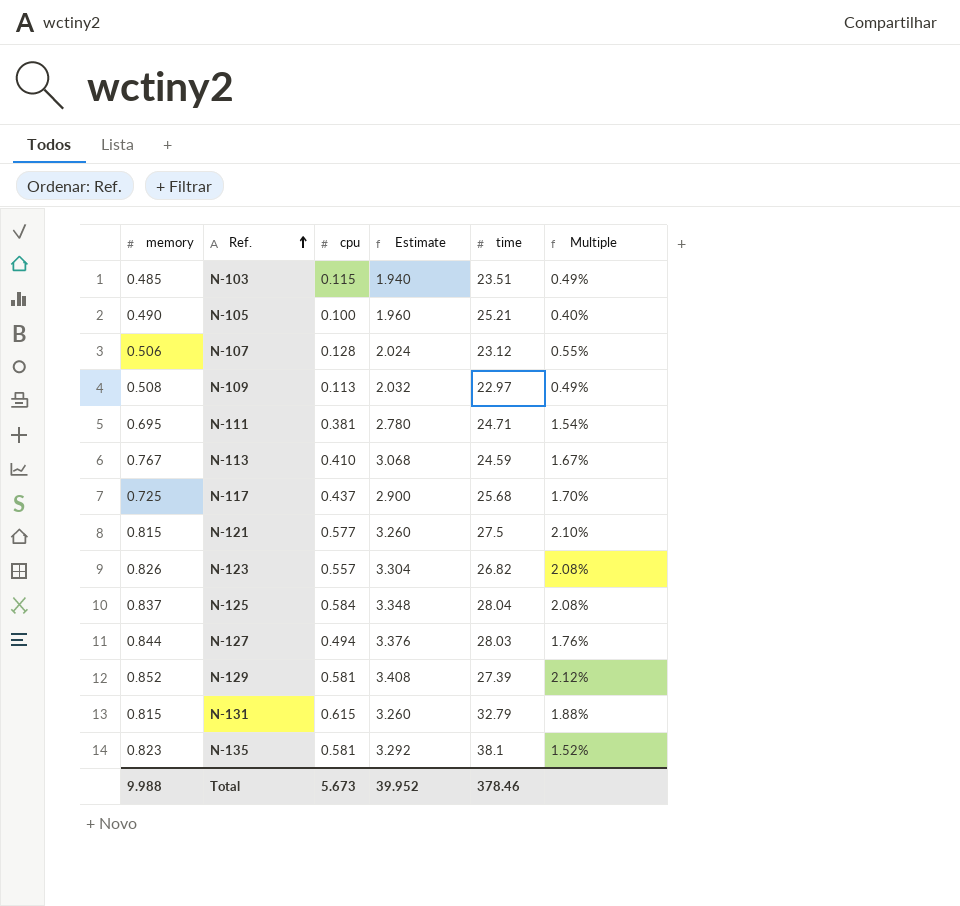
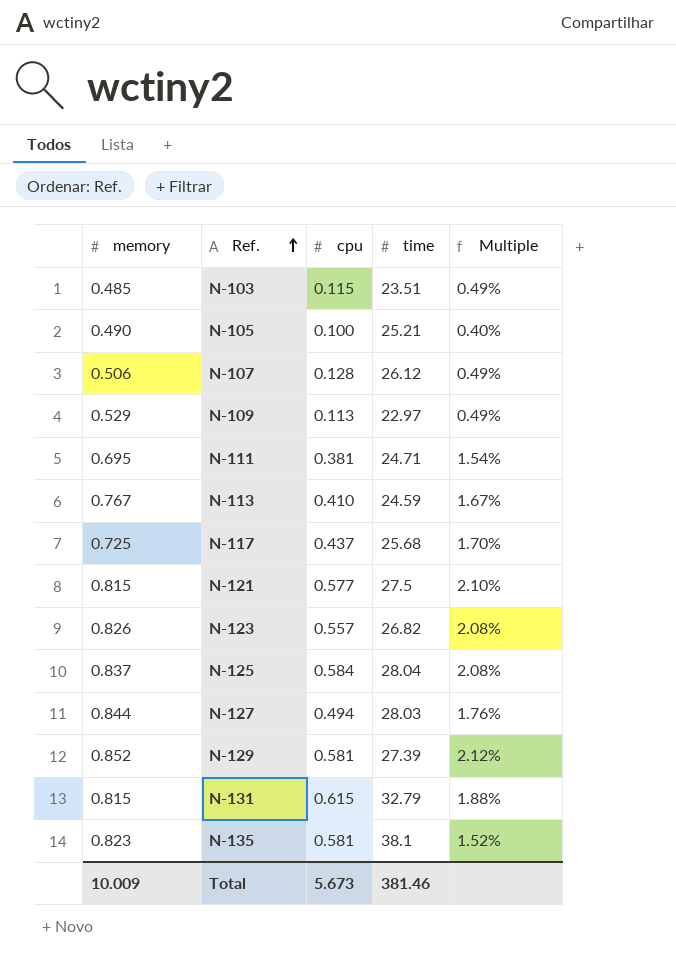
column Estimate | formula: [memory] * 4 -> none
N-107 | time: 23.12 -> 26.12
N-107 | Multiple: 0.55% -> 0.49%
N-109 | memory: 0.508 -> 0.529
Total | memory: 9.988 -> 10.009
Total | time: 378.46 -> 381.46

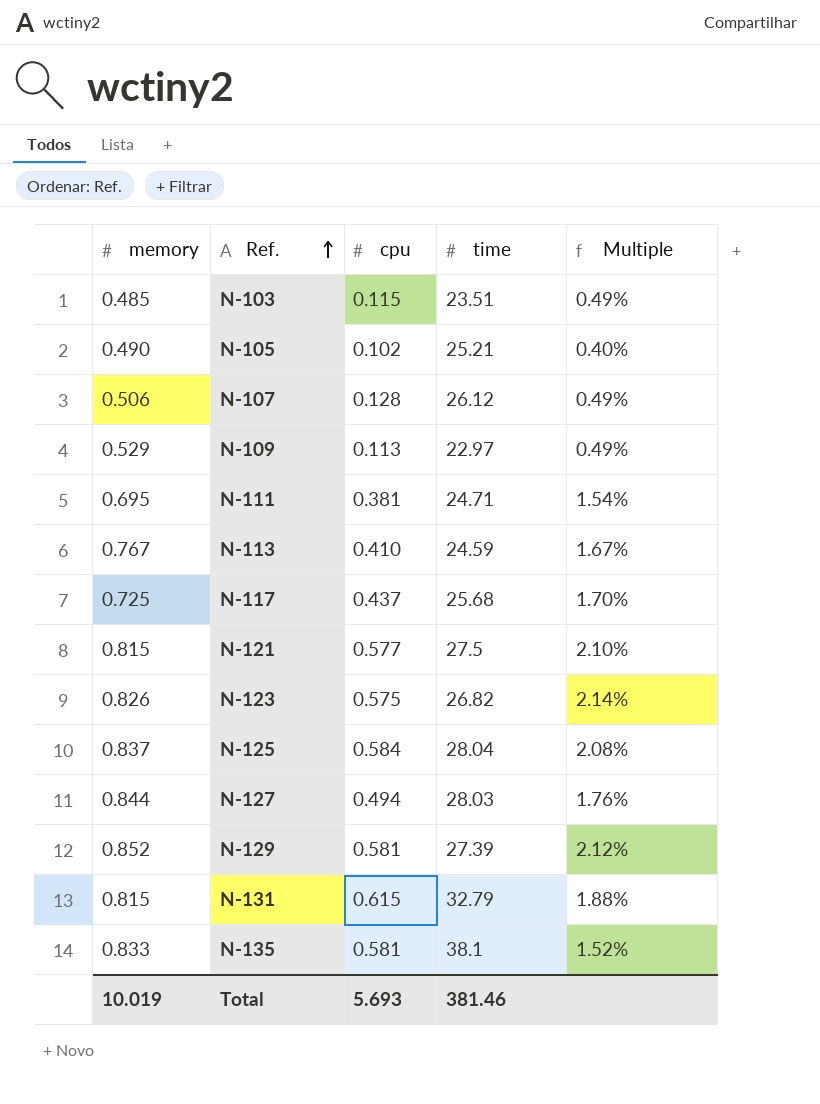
N-105 | cpu: 0.100 -> 0.102
N-123 | cpu: 0.557 -> 0.575
N-123 | Multiple: 2.08% -> 2.14%
N-135 | memory: 0.823 -> 0.833
Total | memory: 10.009 -> 10.019
Total | cpu: 5.673 -> 5.693

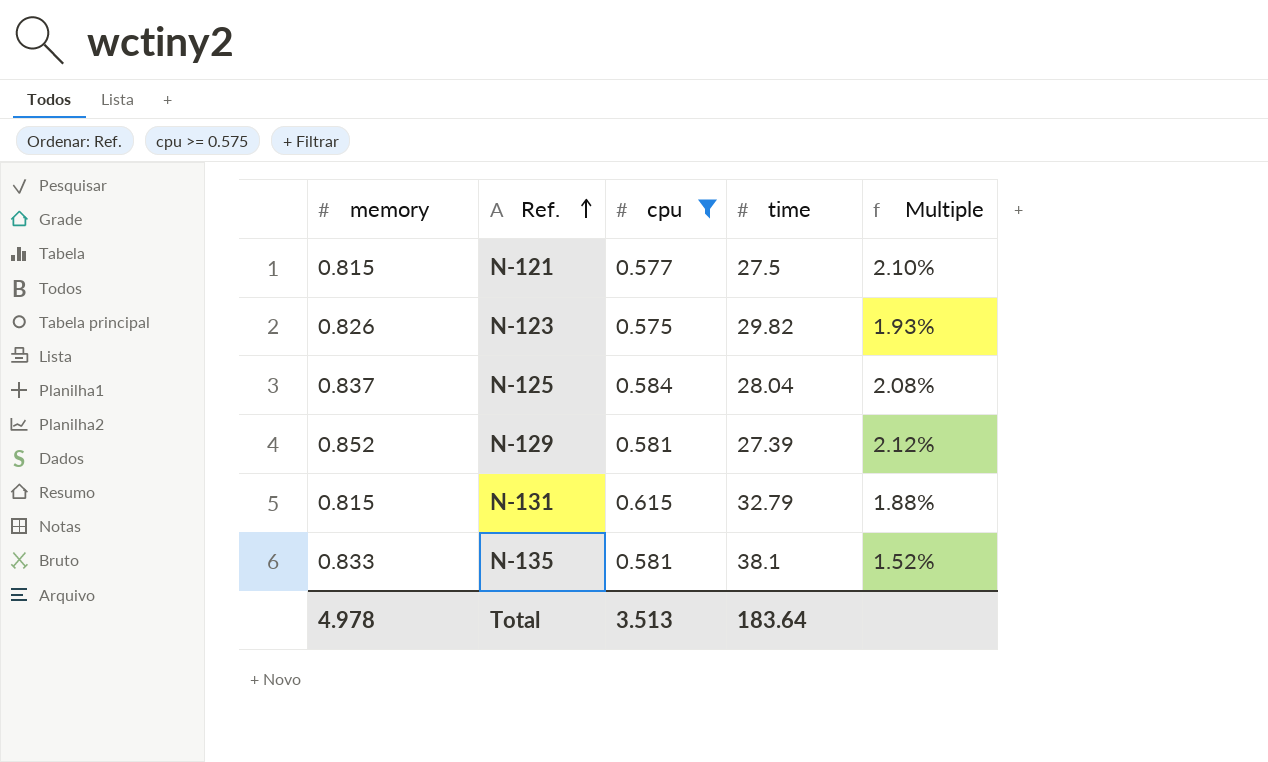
filter: none -> cpu >= 0.575
N-123 | time: 26.82 -> 29.82
N-123 | Multiple: 2.14% -> 1.93%
Total | memory: 10.019 -> 4.978
Total | cpu: 5.693 -> 3.513
Total | time: 381.46 -> 183.64

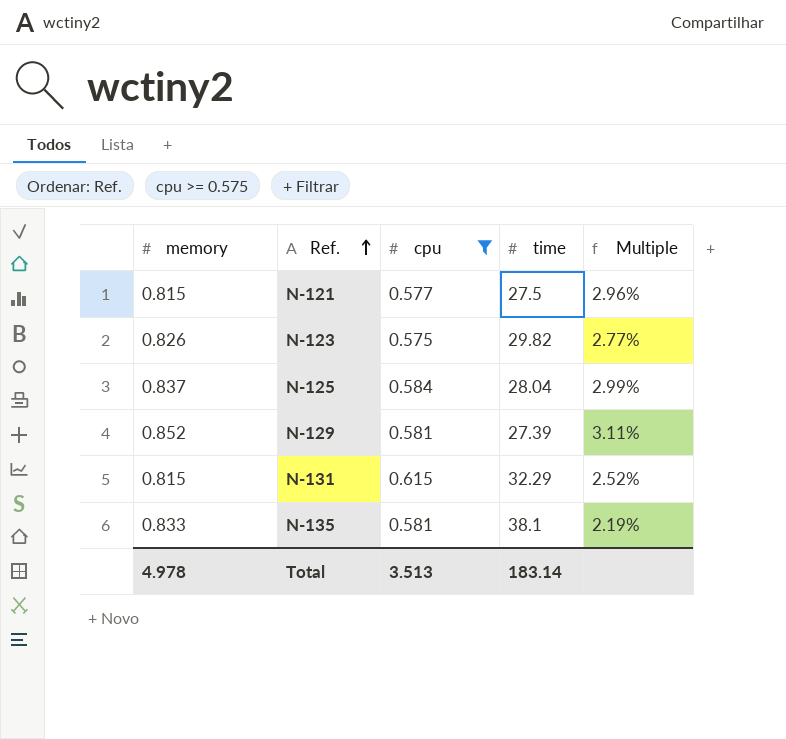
column Multiple | formula: [cpu] / [time] -> [memory] / [time]
N-131 | time: 32.79 -> 32.29
Total | time: 183.64 -> 183.14

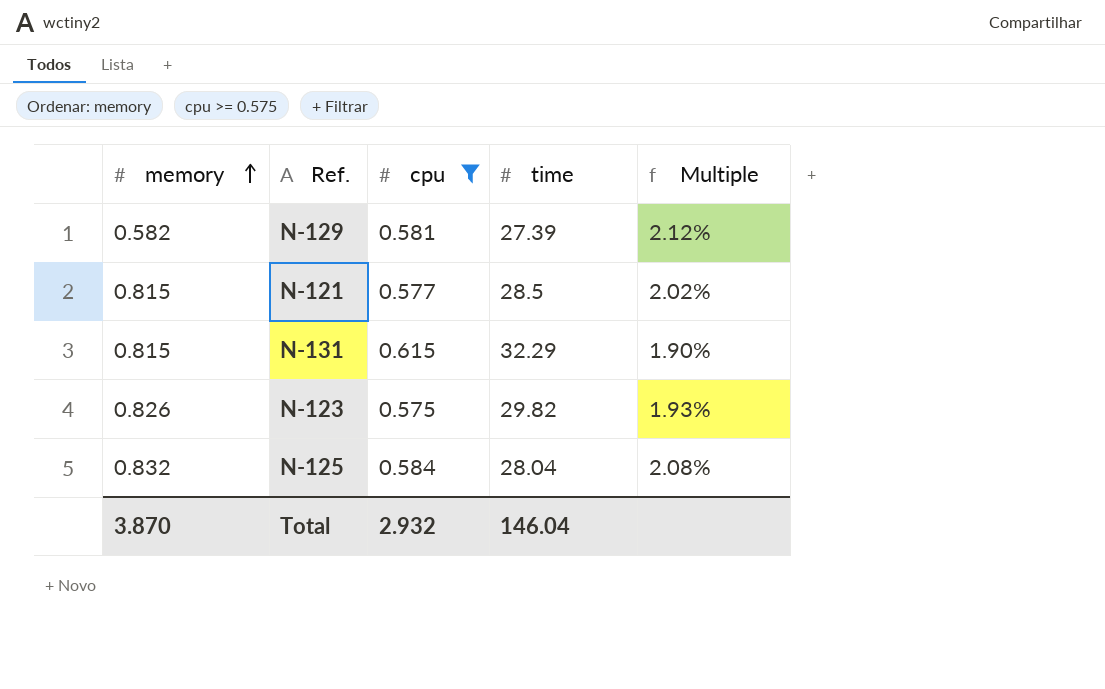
row order: Ref. ascending -> memory ascending
column Multiple | formula: [memory] / [time] -> [cpu] / [time]
row N-135: 0.833 | 0.581 | 38.1 | 2.19% -> none
N-129 | memory: 0.852 -> 0.582
N-121 | time: 27.5 -> 28.5
N-125 | memory: 0.837 -> 0.832
Total | memory: 4.978 -> 3.870
Total | cpu: 3.513 -> 2.932
Total | time: 183.14 -> 146.04

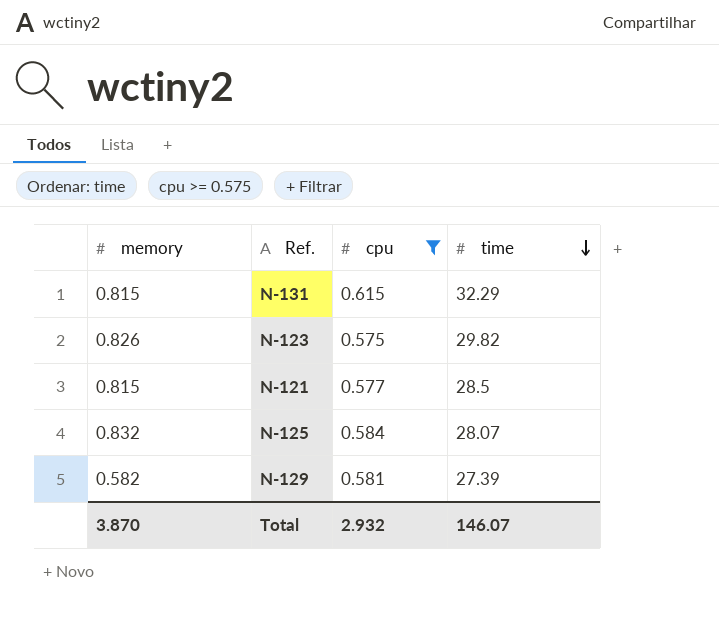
row order: memory ascending -> time descending
column Multiple | formula: [cpu] / [time] -> none
N-125 | time: 28.04 -> 28.07
Total | time: 146.04 -> 146.07

